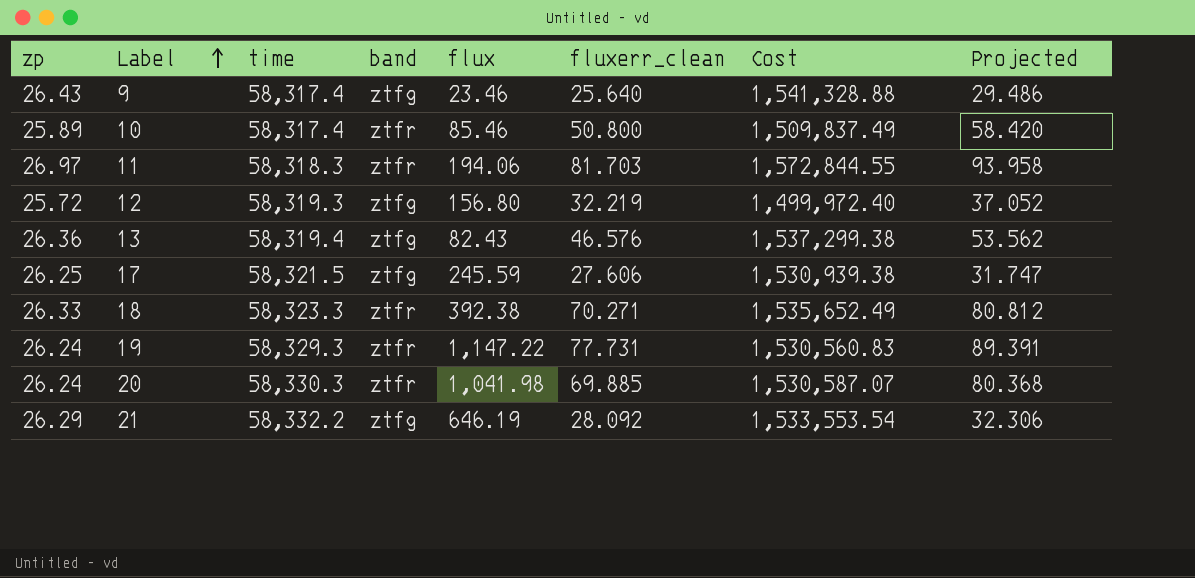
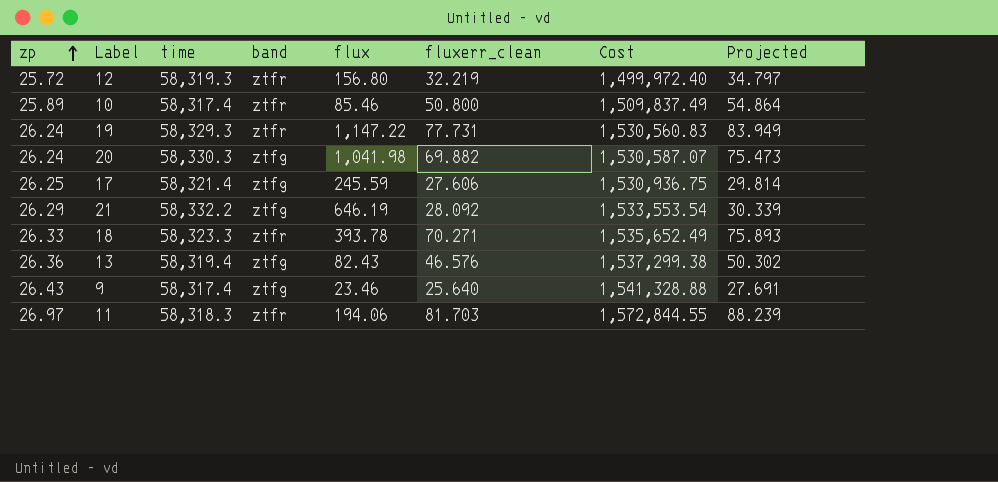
row order: Label ascending -> zp ascending
column Projected | formula: [fluxerr_clean] * 1.15 -> [fluxerr_clean] * 1.08
12 | band: ztfg -> ztfr
20 | band: ztfr -> ztfg
20 | fluxerr_clean: 69.885 -> 69.882
17 | time: 58,321.5 -> 58,321.4
17 | Cost: 1,530,939.38 -> 1,530,936.75
18 | flux: 392.38 -> 393.78

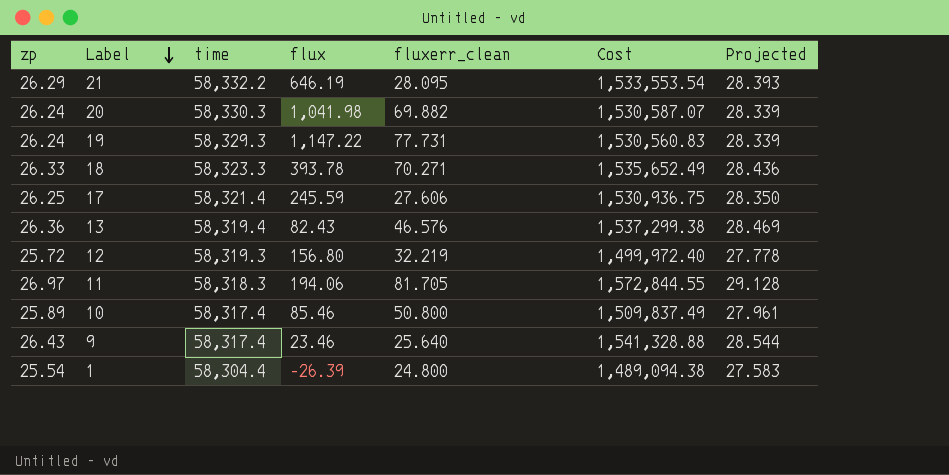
row order: zp ascending -> Label descending
column band | position: 4 -> none
column Projected | formula: [fluxerr_clean] * 1.08 -> [zp] * 1.08
21 | fluxerr_clean: 28.092 -> 28.095
11 | fluxerr_clean: 81.703 -> 81.705
row 1: none -> 25.54 | 58,304.4 | -26.39 | 24.800 | 1,489,094.38 | 27.583

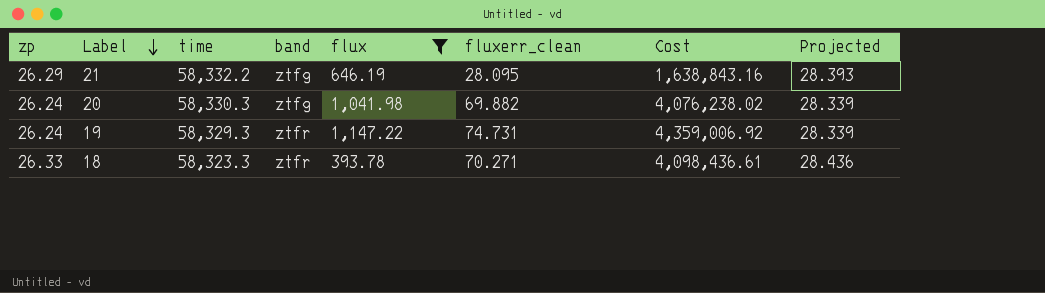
filter: none -> flux >= 393.78
column band | position: none -> 4
column Cost | formula: [zp] * [time] -> [time] * [fluxerr_clean]
19 | fluxerr_clean: 77.731 -> 74.731

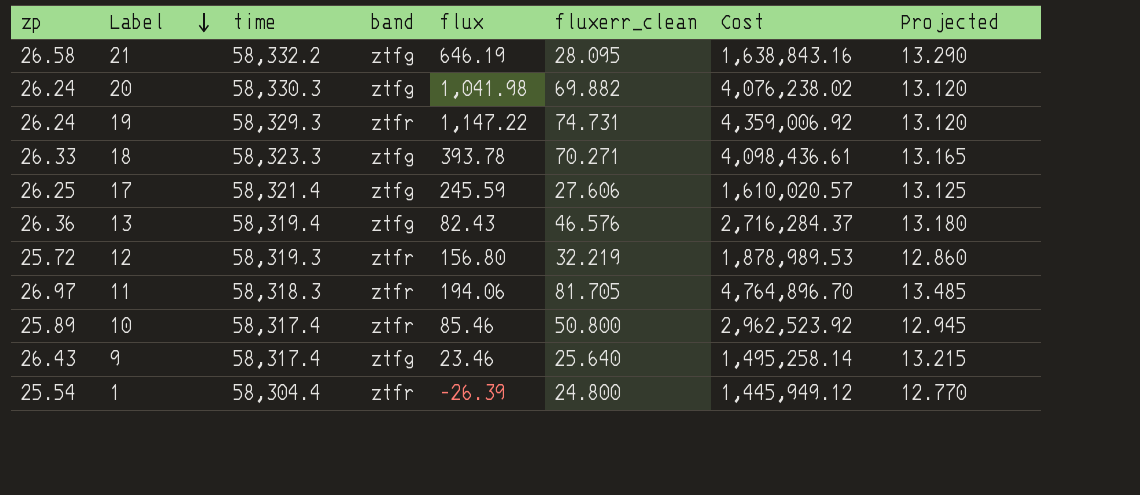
filter: flux >= 393.78 -> none
column Projected | formula: [zp] * 1.08 -> [zp] * 0.5
21 | zp: 26.29 -> 26.58
18 | band: ztfr -> ztfg

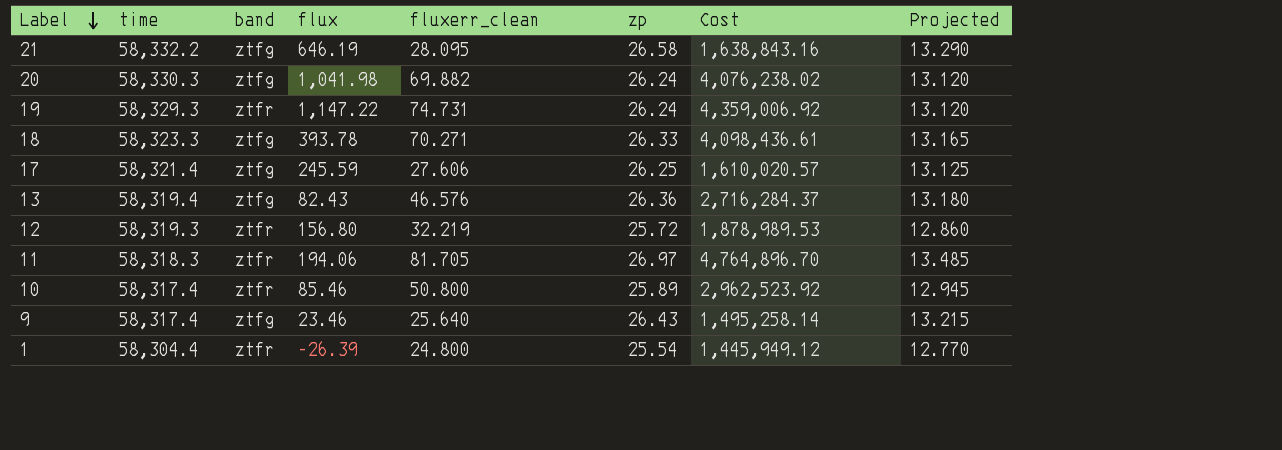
column zp | position: 1 -> 6

